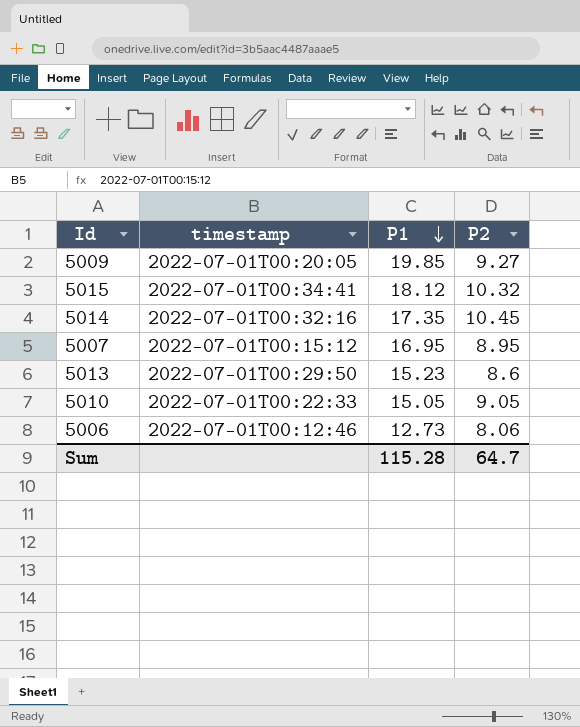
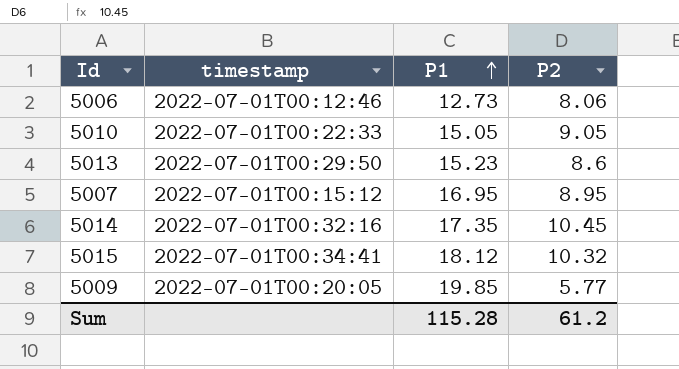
row order: P1 descending -> P1 ascending
5009 | P2: 9.27 -> 5.77
Sum | P2: 64.7 -> 61.2

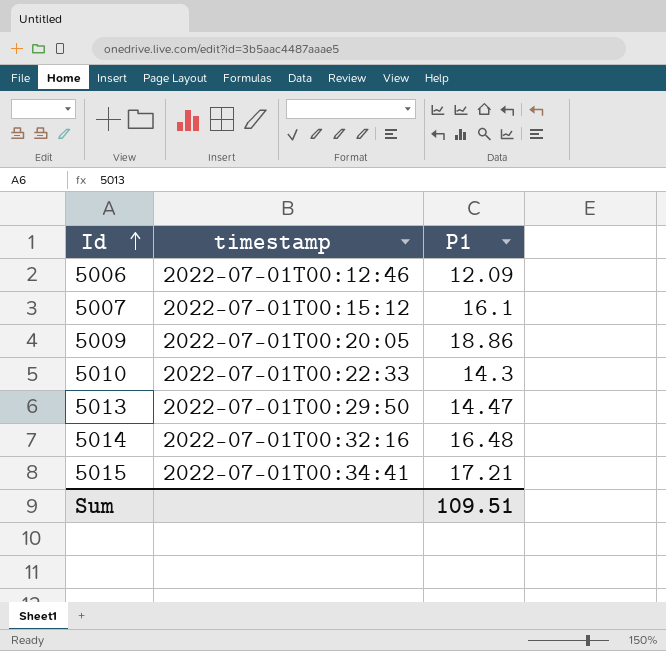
row order: P1 ascending -> Id ascending
column P2 | position: 4 -> none
5006 | P1: 12.73 -> 12.09
5007 | P1: 16.95 -> 16.1
5009 | P1: 19.85 -> 18.86
5010 | P1: 15.05 -> 14.3
5013 | P1: 15.23 -> 14.47
5014 | P1: 17.35 -> 16.48
5015 | P1: 18.12 -> 17.21
Sum | P1: 115.28 -> 109.51

